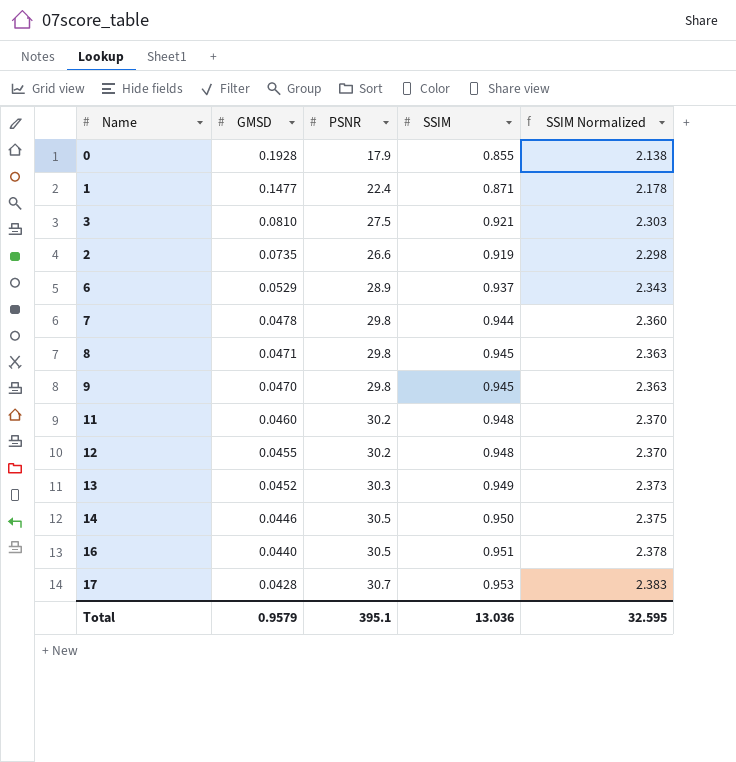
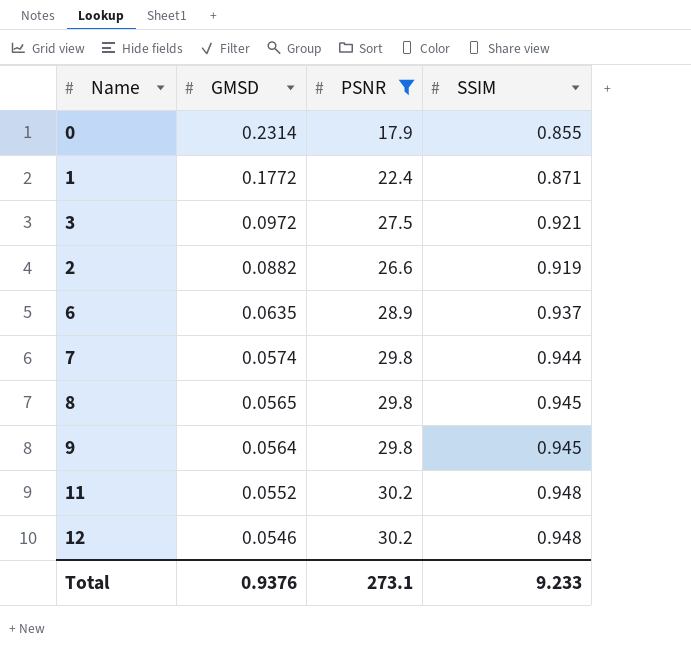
filter: none -> PSNR <= 30.2
column SSIM Normalized | formula: [SSIM] * 2.5 -> none
0 | GMSD: 0.1928 -> 0.2314
1 | GMSD: 0.1477 -> 0.1772
3 | GMSD: 0.0810 -> 0.0972
2 | GMSD: 0.0735 -> 0.0882
6 | GMSD: 0.0529 -> 0.0635
7 | GMSD: 0.0478 -> 0.0574
8 | GMSD: 0.0471 -> 0.0565
9 | GMSD: 0.0470 -> 0.0564
11 | GMSD: 0.0460 -> 0.0552
12 | GMSD: 0.0455 -> 0.0546
Total | GMSD: 0.9579 -> 0.9376
Total | PSNR: 395.1 -> 273.1
Total | SSIM: 13.036 -> 9.233

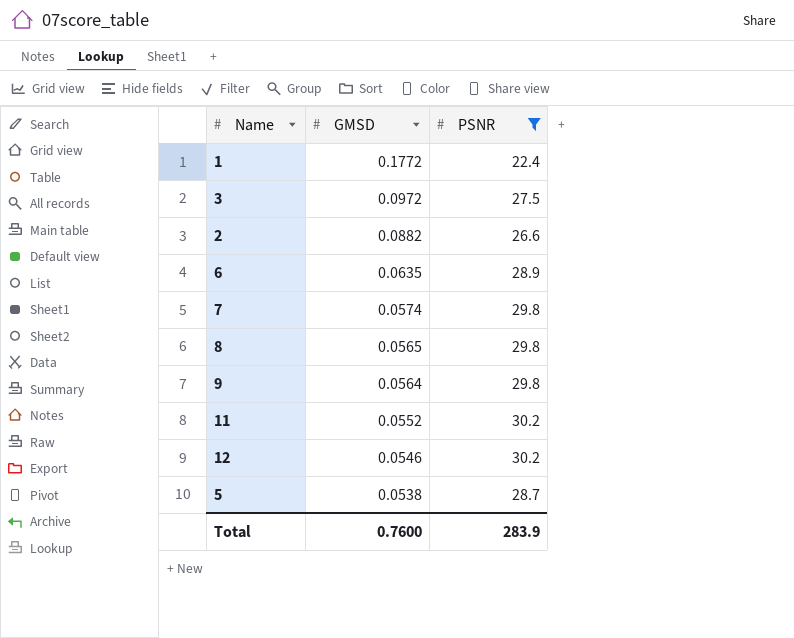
column SSIM | position: 4 -> none
row 0: 0.2314 | 17.9 | 0.855 -> none
row 5: none -> 0.0538 | 28.7
Total | GMSD: 0.9376 -> 0.7600
Total | PSNR: 273.1 -> 283.9

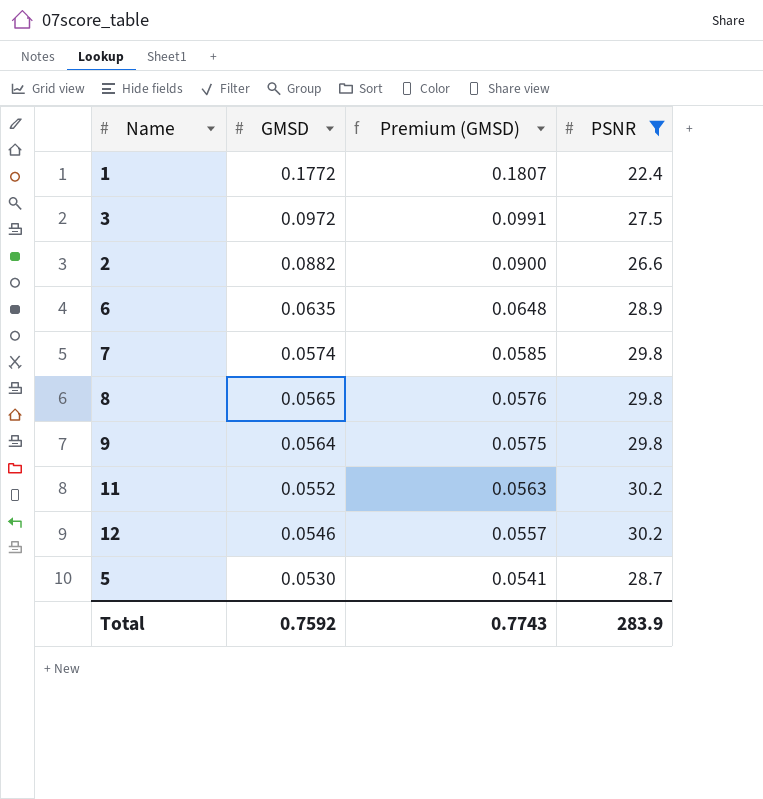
column Premium (GMSD) | formula: none -> [GMSD] * 1.02
5 | GMSD: 0.0538 -> 0.0530
Total | GMSD: 0.7600 -> 0.7592

